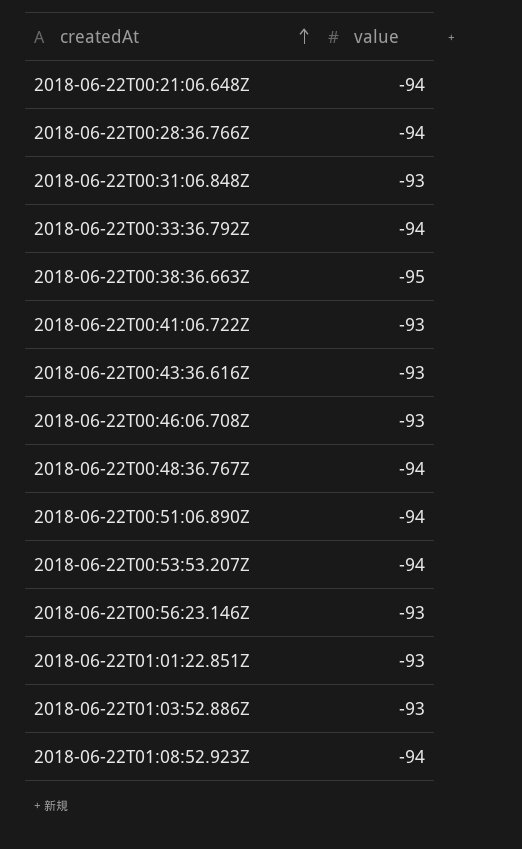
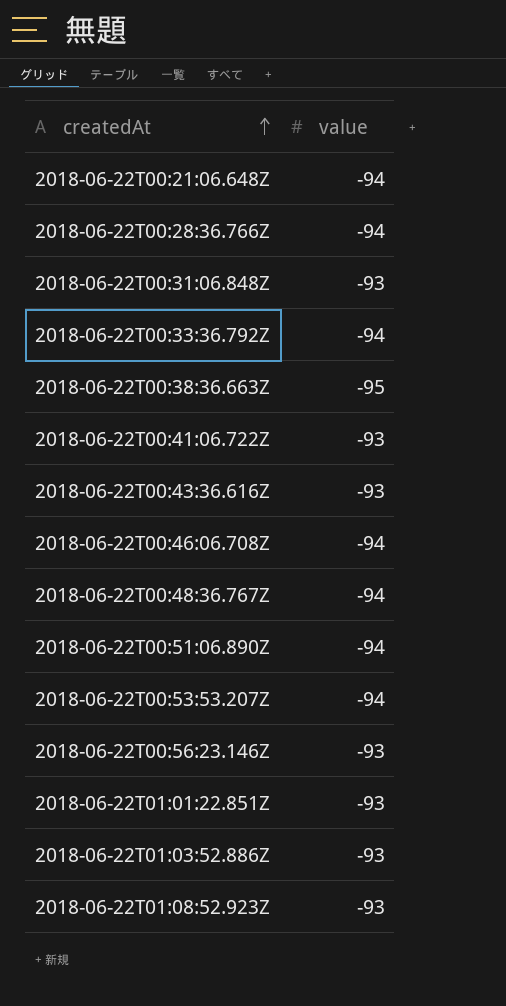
2018-06-22T00:46:06.708Z | value: -93 -> -94
2018-06-22T01:08:52.923Z | value: -94 -> -93

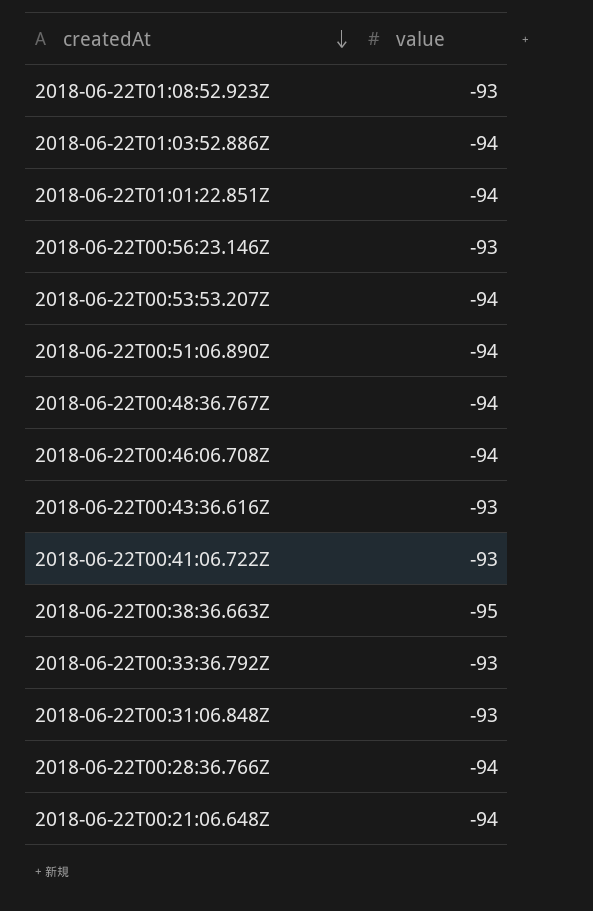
row order: createdAt ascending -> createdAt descending
2018-06-22T01:03:52.886Z | value: -93 -> -94
2018-06-22T01:01:22.851Z | value: -93 -> -94
2018-06-22T00:33:36.792Z | value: -94 -> -93

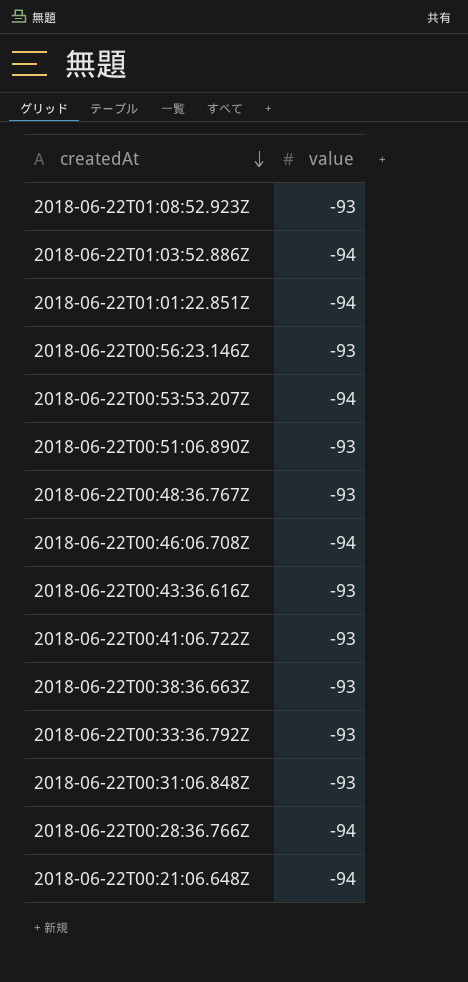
2018-06-22T00:51:06.890Z | value: -94 -> -93
2018-06-22T00:48:36.767Z | value: -94 -> -93
2018-06-22T00:38:36.663Z | value: -95 -> -93

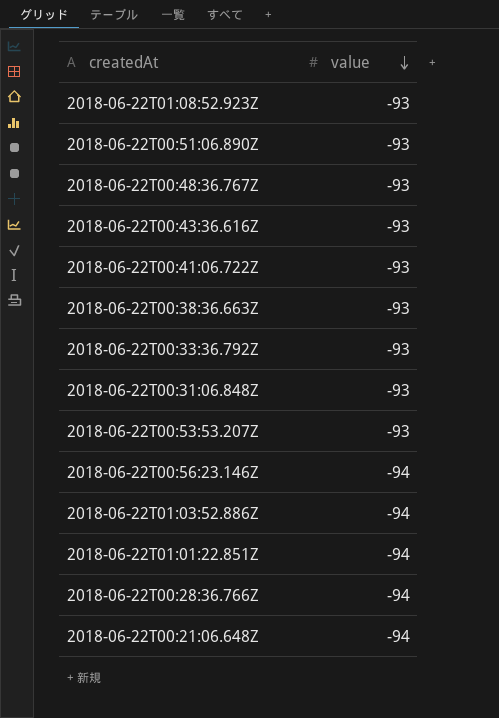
row order: createdAt descending -> value descending
row 2018-06-22T00:46:06.708Z: -94 -> none
2018-06-22T00:53:53.207Z | value: -94 -> -93
2018-06-22T00:56:23.146Z | value: -93 -> -94

